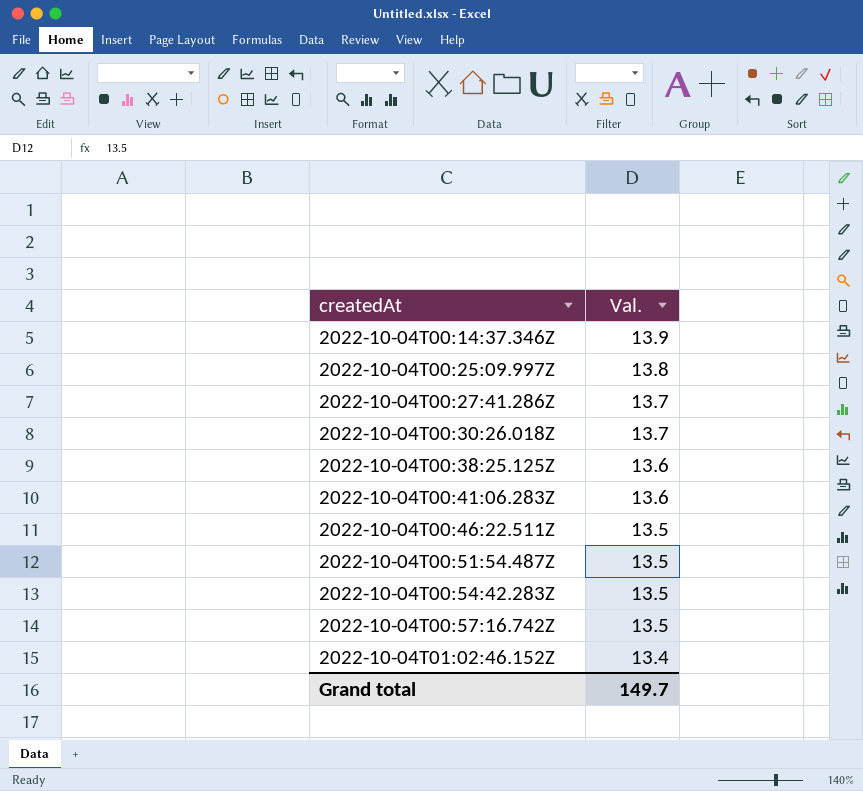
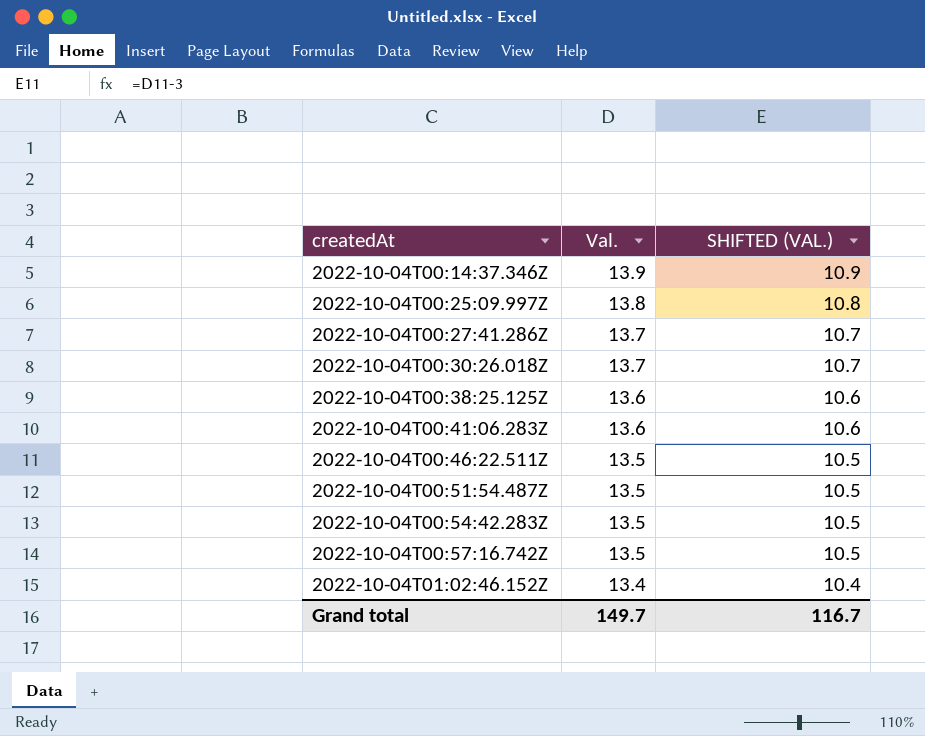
column SHIFTED (VAL.) | formula: none -> [Val.] - 3

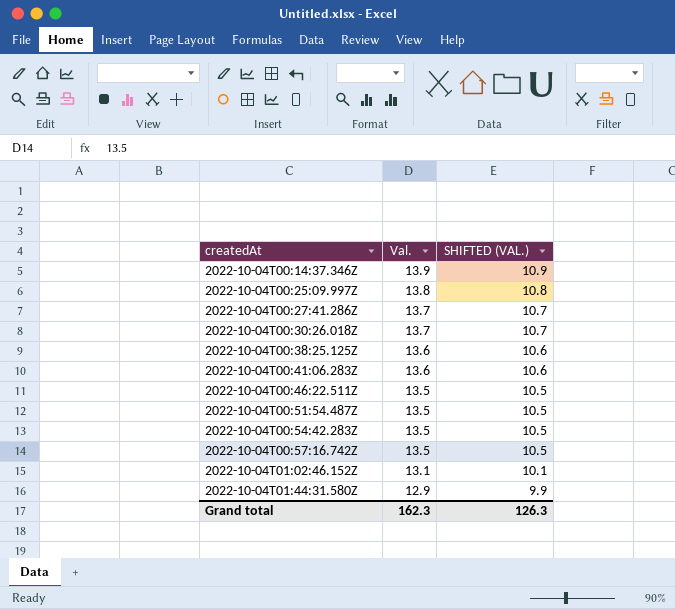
2022-10-04T01:02:46.152Z | Val.: 13.4 -> 13.1
2022-10-04T01:02:46.152Z | SHIFTED (VAL.): 10.4 -> 10.1
row 2022-10-04T01:44:31.580Z: none -> 12.9 | 9.9
Grand total | Val.: 149.7 -> 162.3
Grand total | SHIFTED (VAL.): 116.7 -> 126.3

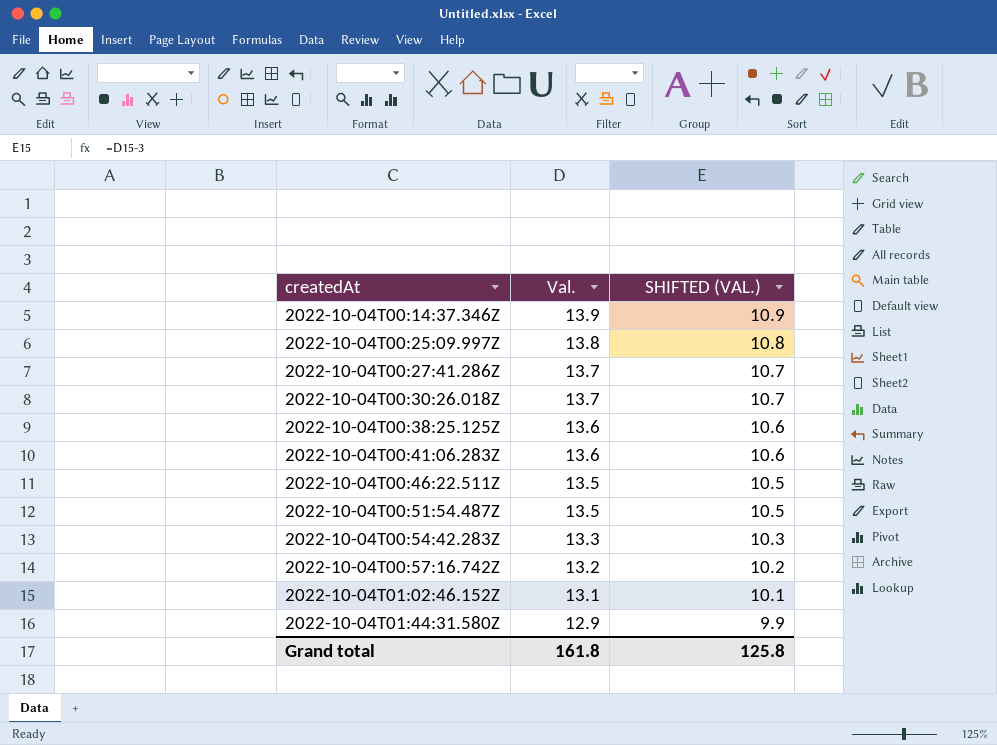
2022-10-04T00:54:42.283Z | Val.: 13.5 -> 13.3
2022-10-04T00:54:42.283Z | SHIFTED (VAL.): 10.5 -> 10.3
2022-10-04T00:57:16.742Z | Val.: 13.5 -> 13.2
2022-10-04T00:57:16.742Z | SHIFTED (VAL.): 10.5 -> 10.2
Grand total | Val.: 162.3 -> 161.8
Grand total | SHIFTED (VAL.): 126.3 -> 125.8

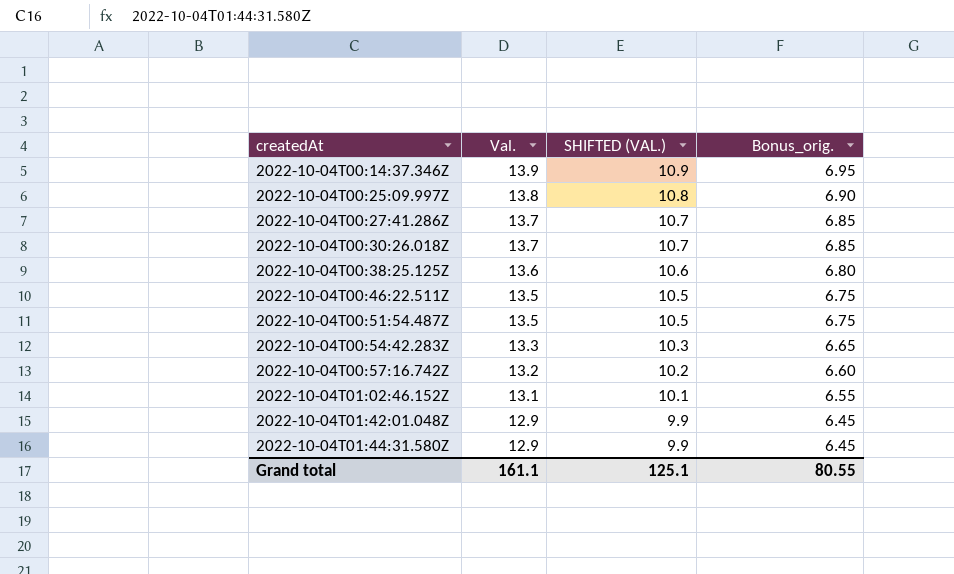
column Bonus_orig. | formula: none -> [Val.] * 0.5
row 2022-10-04T00:41:06.283Z: 13.6 | 10.6 -> none
row 2022-10-04T01:42:01.048Z: none -> 12.9 | 9.9 | 6.45
Grand total | Val.: 161.8 -> 161.1
Grand total | SHIFTED (VAL.): 125.8 -> 125.1

